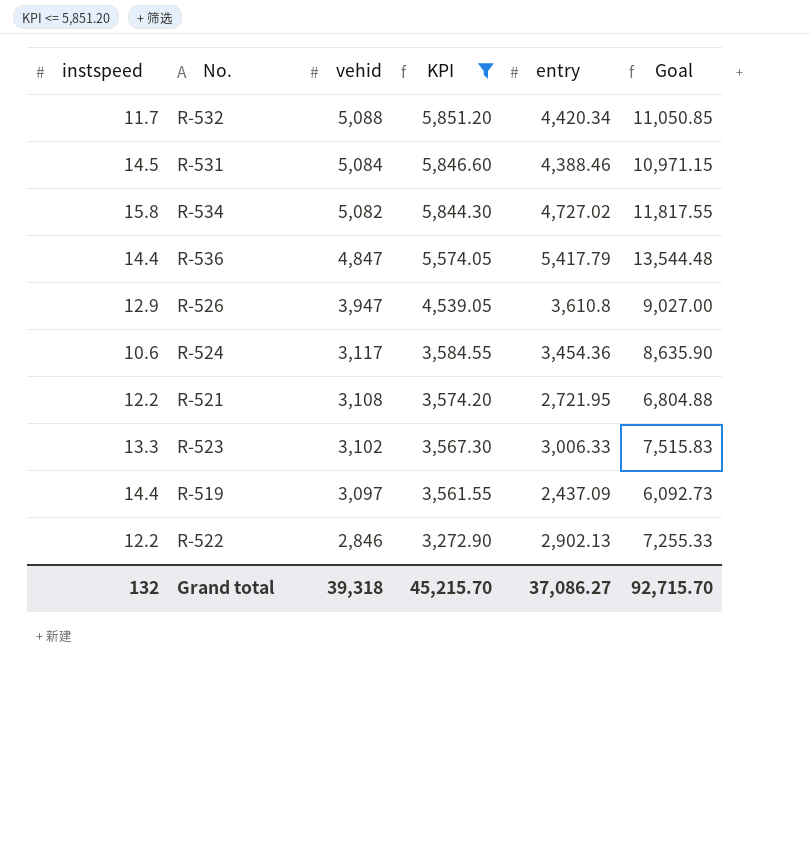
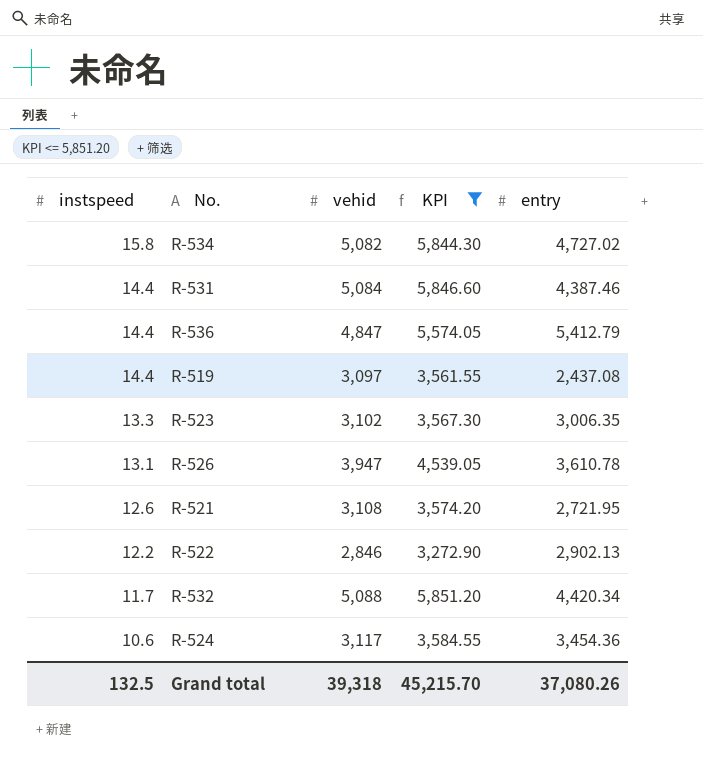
row order: vehid descending -> instspeed descending
column Goal | formula: [entry] * 2.5 -> none
R-531 | instspeed: 14.5 -> 14.4
R-531 | entry: 4,388.46 -> 4,387.46
R-536 | entry: 5,417.79 -> 5,412.79
R-519 | entry: 2,437.09 -> 2,437.08
R-523 | entry: 3,006.33 -> 3,006.35
R-526 | instspeed: 12.9 -> 13.1
R-526 | entry: 3,610.8 -> 3,610.78
R-521 | instspeed: 12.2 -> 12.6
Grand total | instspeed: 132 -> 132.5
Grand total | entry: 37,086.27 -> 37,080.26

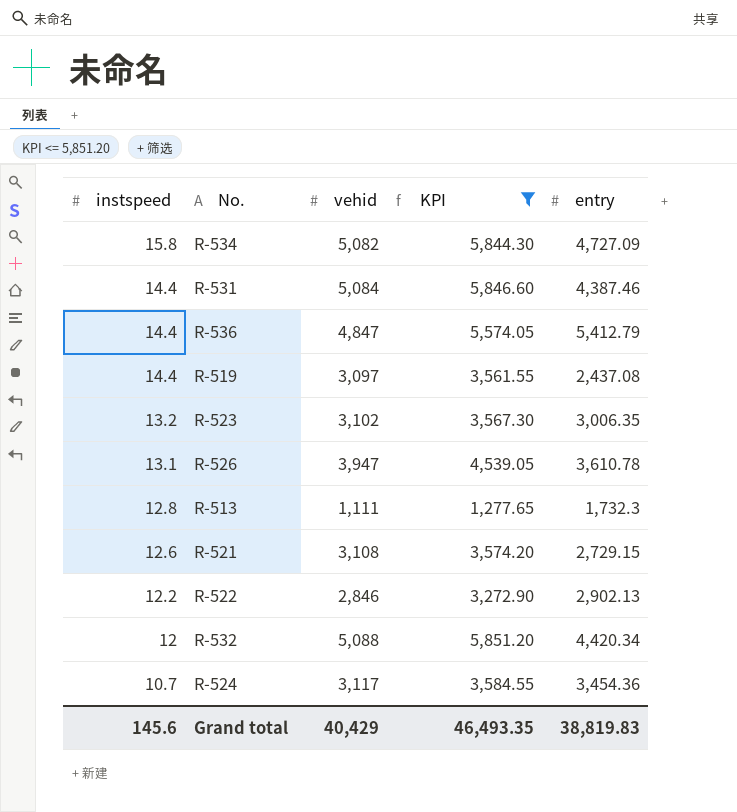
R-534 | entry: 4,727.02 -> 4,727.09
R-523 | instspeed: 13.3 -> 13.2
row R-513: none -> 12.8 | 1,111 | 1,277.65 | 1,732.3
R-521 | entry: 2,721.95 -> 2,729.15
R-532 | instspeed: 11.7 -> 12
R-524 | instspeed: 10.6 -> 10.7
Grand total | instspeed: 132.5 -> 145.6
Grand total | vehid: 39,318 -> 40,429
Grand total | KPI: 45,215.70 -> 46,493.35
Grand total | entry: 37,080.26 -> 38,819.83

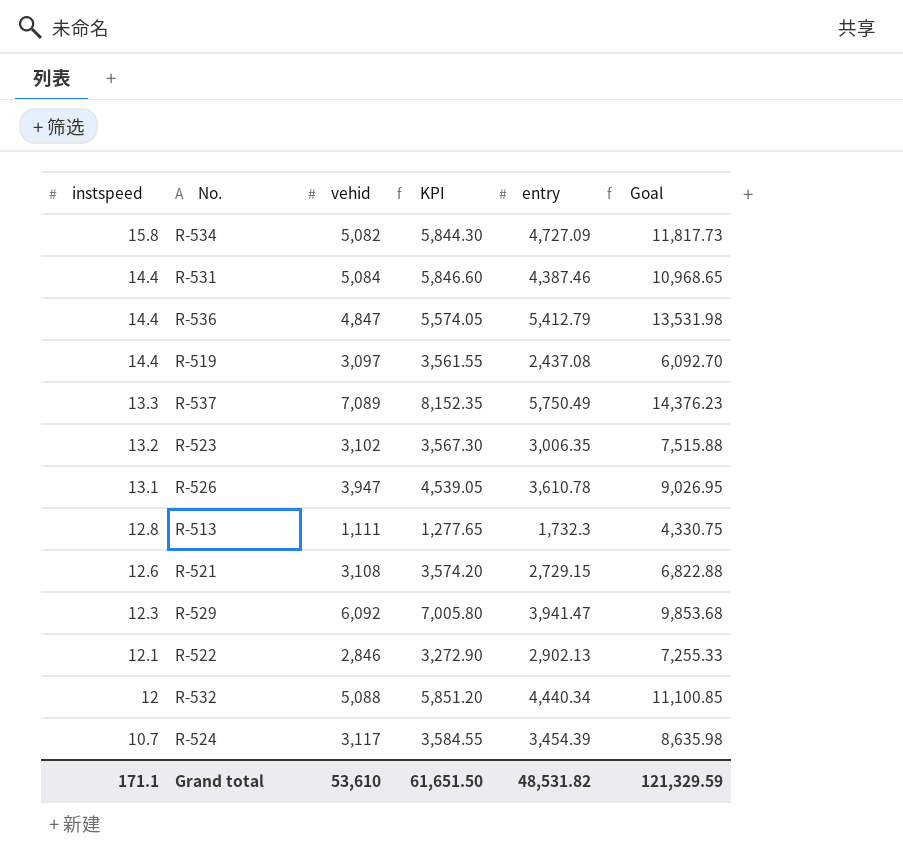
filter: KPI <= 5,851.20 -> none
column Goal | formula: none -> [entry] * 2.5
R-522 | instspeed: 12.2 -> 12.1
R-532 | entry: 4,420.34 -> 4,440.34
R-524 | entry: 3,454.36 -> 3,454.39
Grand total | instspeed: 145.6 -> 171.1
Grand total | vehid: 40,429 -> 53,610
Grand total | KPI: 46,493.35 -> 61,651.50
Grand total | entry: 38,819.83 -> 48,531.82

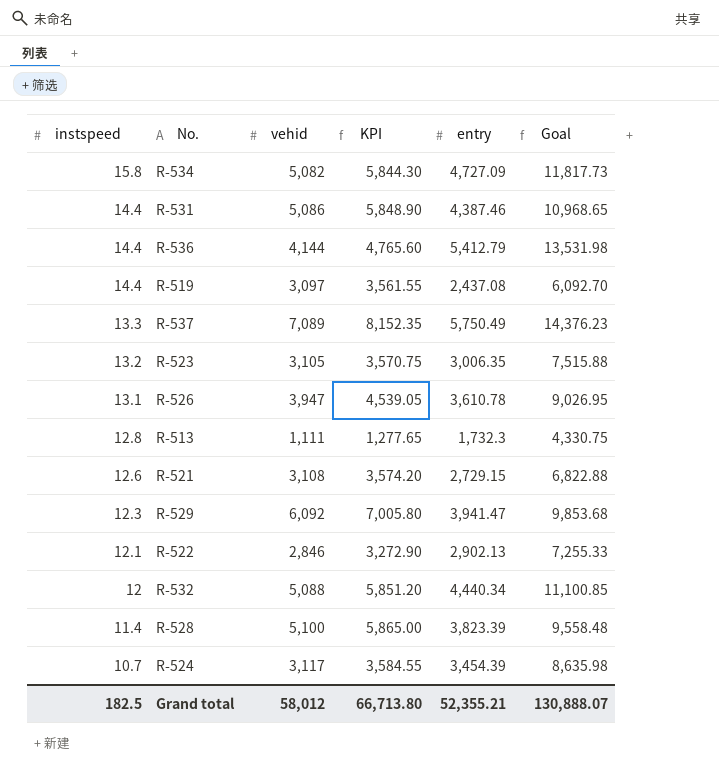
R-531 | vehid: 5,084 -> 5,086
R-531 | KPI: 5,846.60 -> 5,848.90
R-536 | vehid: 4,847 -> 4,144
R-536 | KPI: 5,574.05 -> 4,765.60
R-523 | vehid: 3,102 -> 3,105
R-523 | KPI: 3,567.30 -> 3,570.75
row R-528: none -> 11.4 | 5,100 | 5,865.00 | 3,823.39 | 9,558.48
Grand total | instspeed: 171.1 -> 182.5
Grand total | vehid: 53,610 -> 58,012
Grand total | KPI: 61,651.50 -> 66,713.80
Grand total | entry: 48,531.82 -> 52,355.21
Grand total | Goal: 121,329.59 -> 130,888.07

